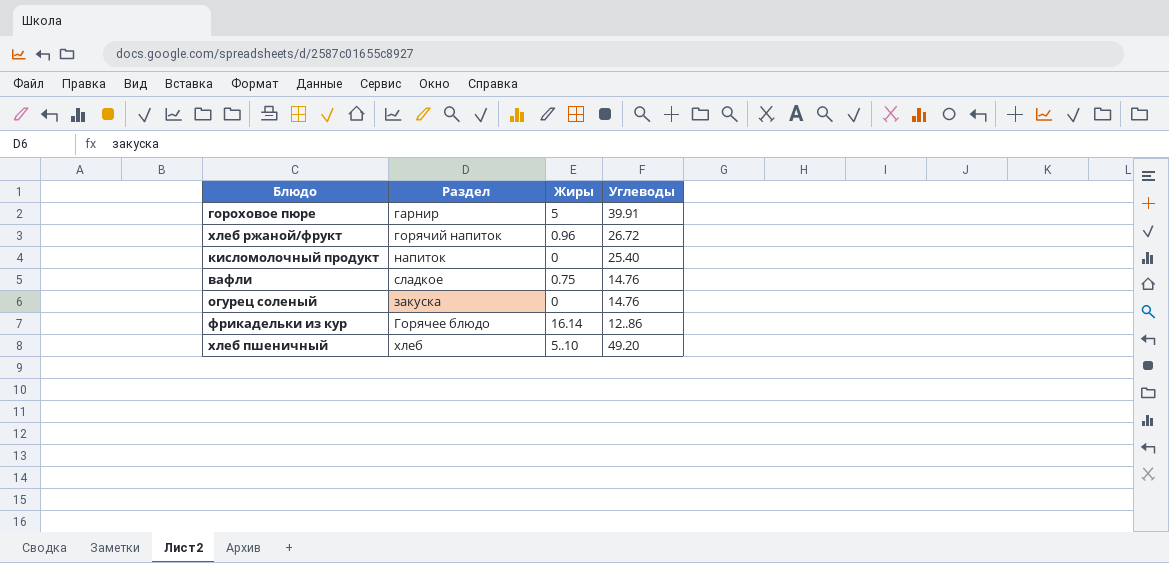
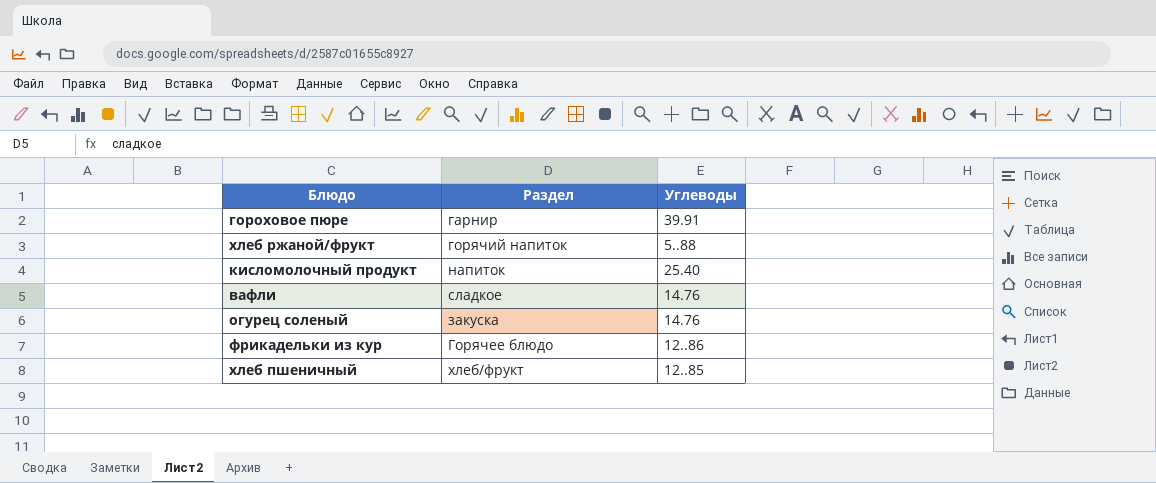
column Жиры | position: 3 -> none
хлеб ржаной/фрукт | Углеводы: 26.72 -> 5..88
хлеб пшеничный | Раздел: хлеб -> хлеб/фрукт
хлеб пшеничный | Углеводы: 49.20 -> 12..85

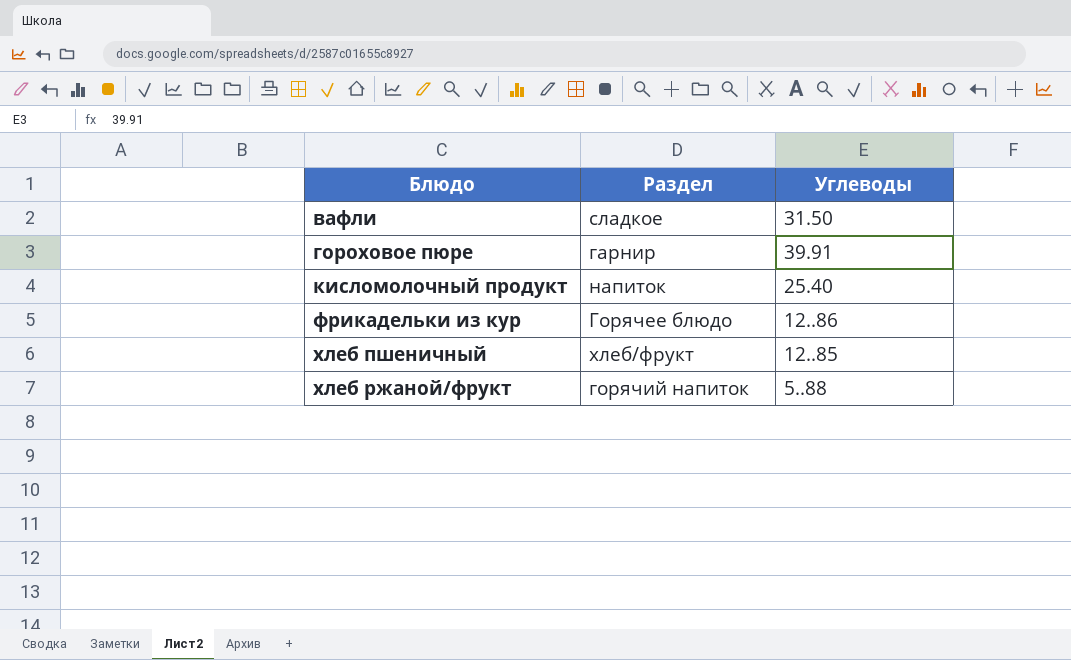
row order: none -> Блюдо ascending
row огурец соленый: закуска | 14.76 -> none
вафли | Углеводы: 14.76 -> 31.50

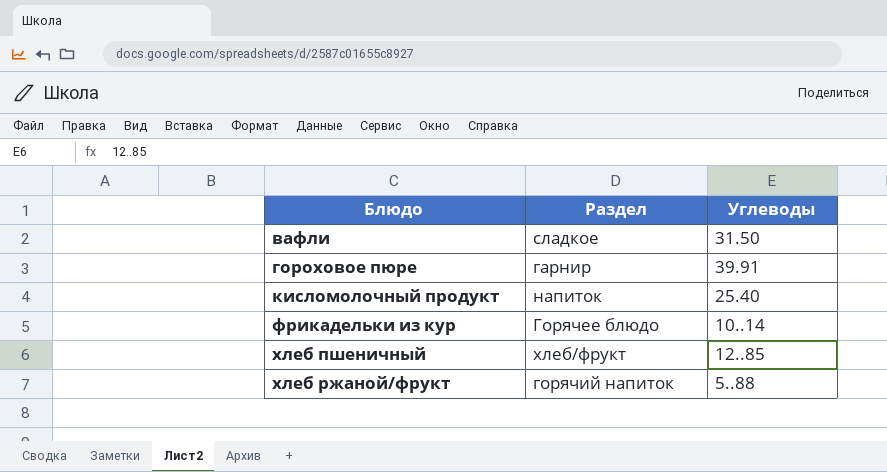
фрикадельки из кур | Углеводы: 12..86 -> 10..14

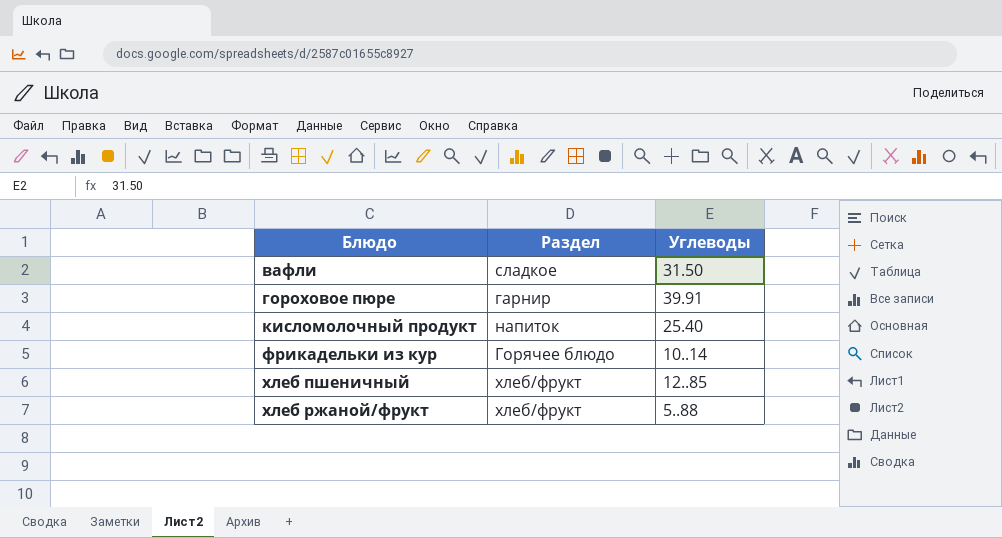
хлеб ржаной/фрукт | Раздел: горячий напиток -> хлеб/фрукт

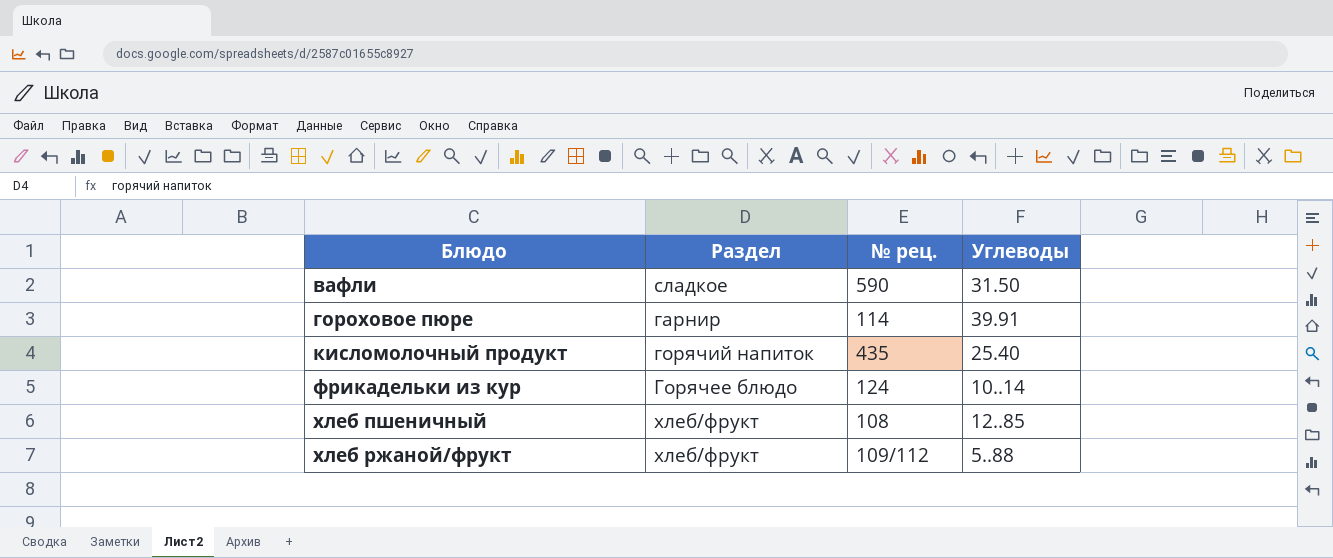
column № рец. | position: none -> 3
кисломолочный продукт | Раздел: напиток -> горячий напиток

